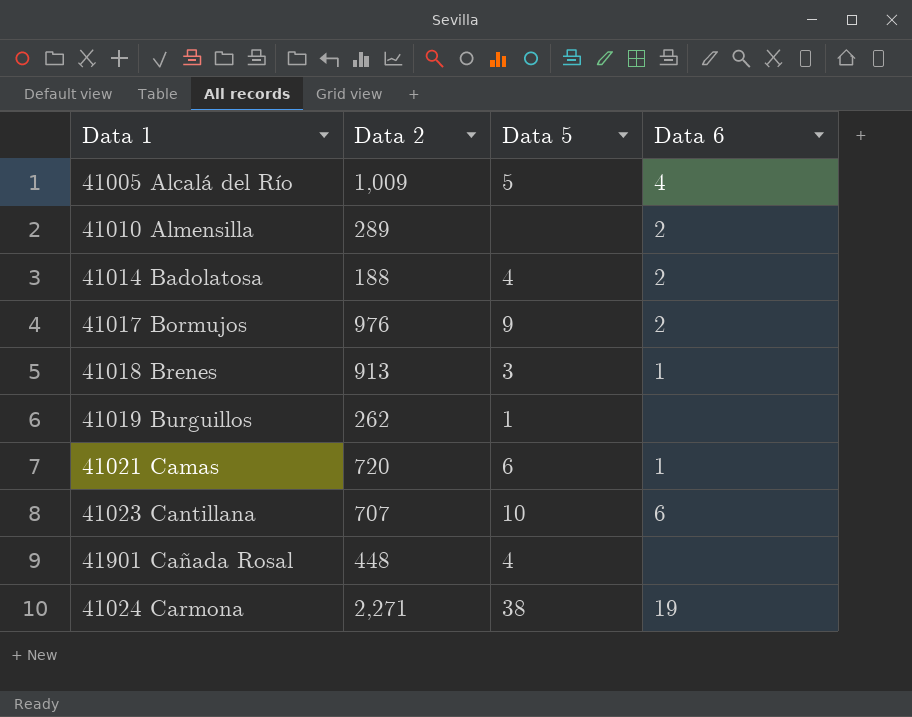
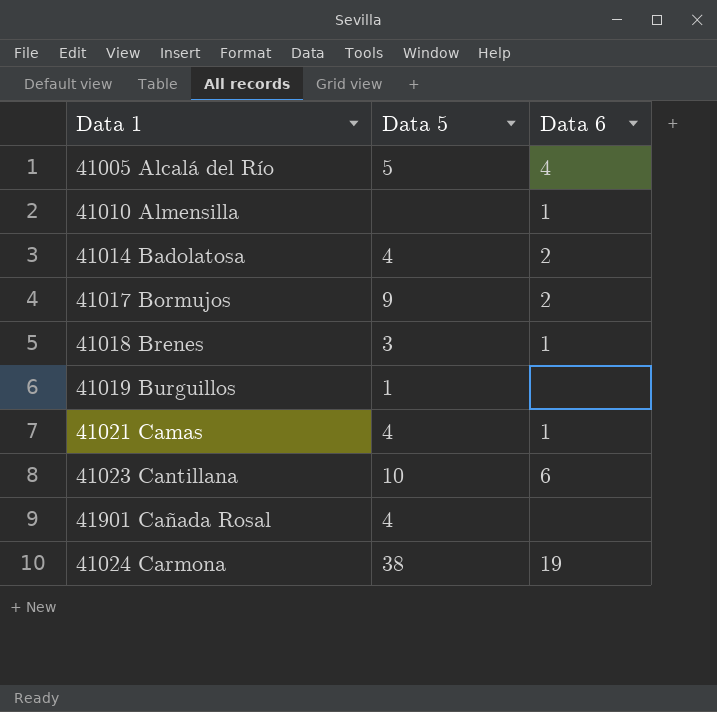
column Data 2 | position: 2 -> none
41010 Almensilla | Data 6: 2 -> 1
41021 Camas | Data 5: 6 -> 4

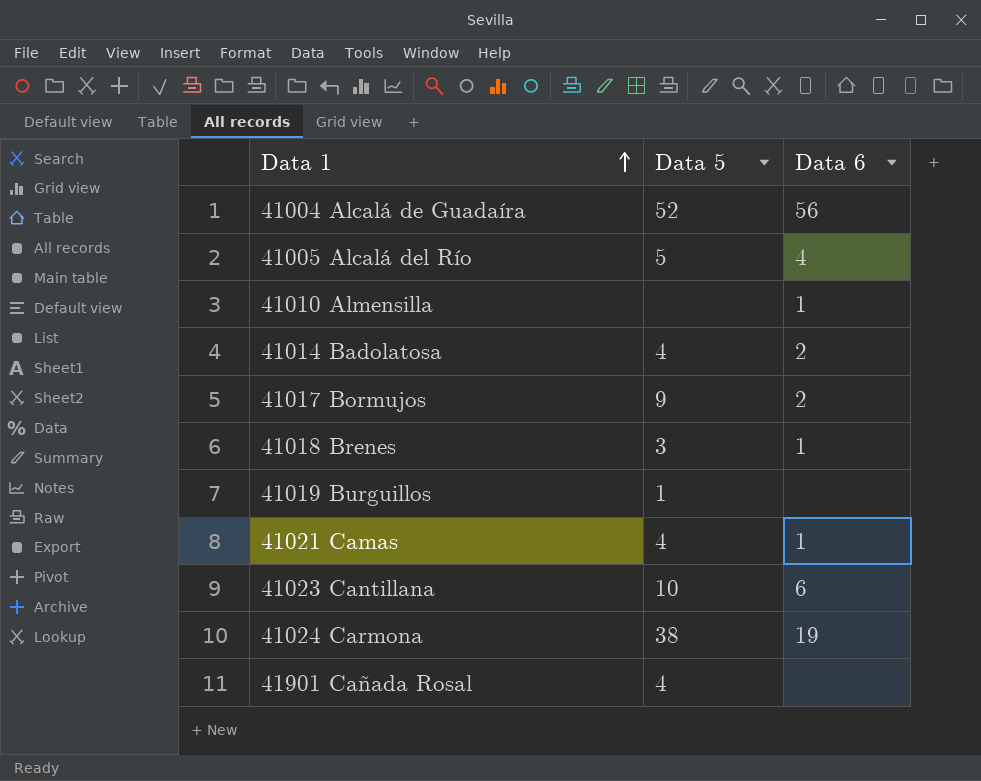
row order: none -> Data 1 ascending
row 41004 Alcalá de Guadaíra: none -> 52 | 56

